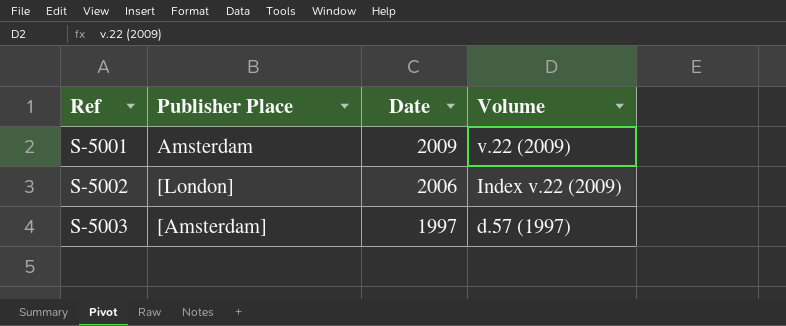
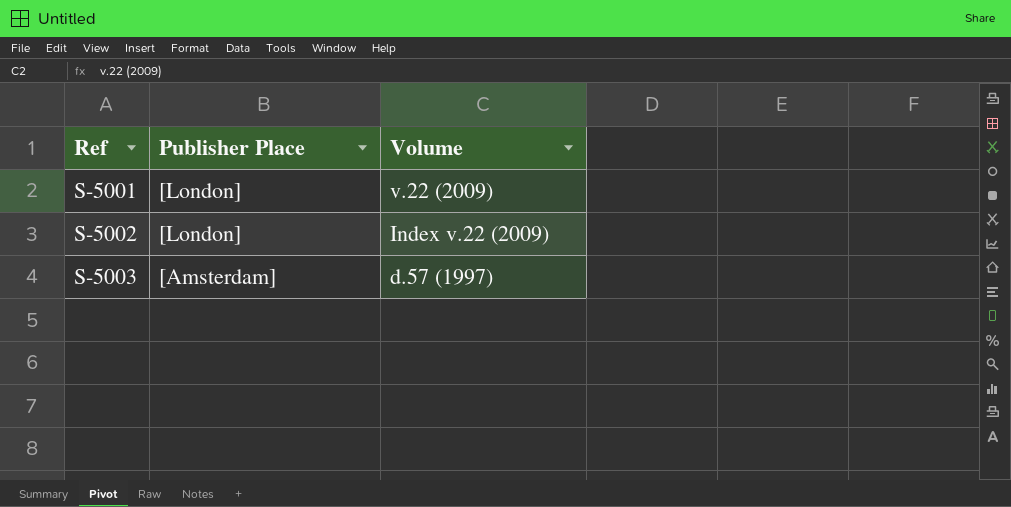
column Date | position: 3 -> none
S-5001 | Publisher Place: Amsterdam -> [London]

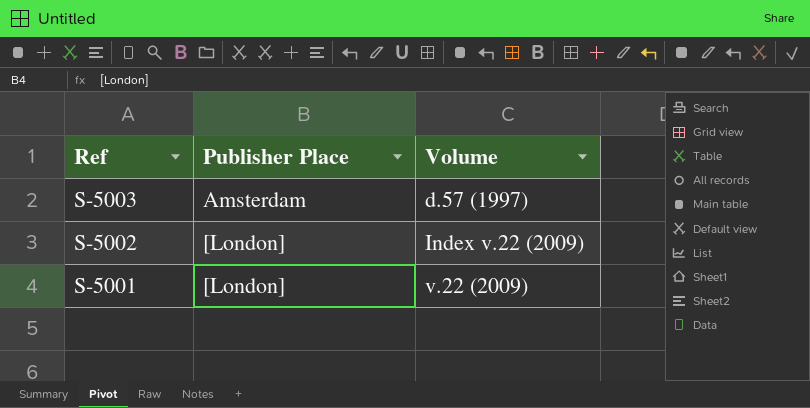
row order: Ref ascending -> Ref descending
S-5003 | Publisher Place: [Amsterdam] -> Amsterdam

